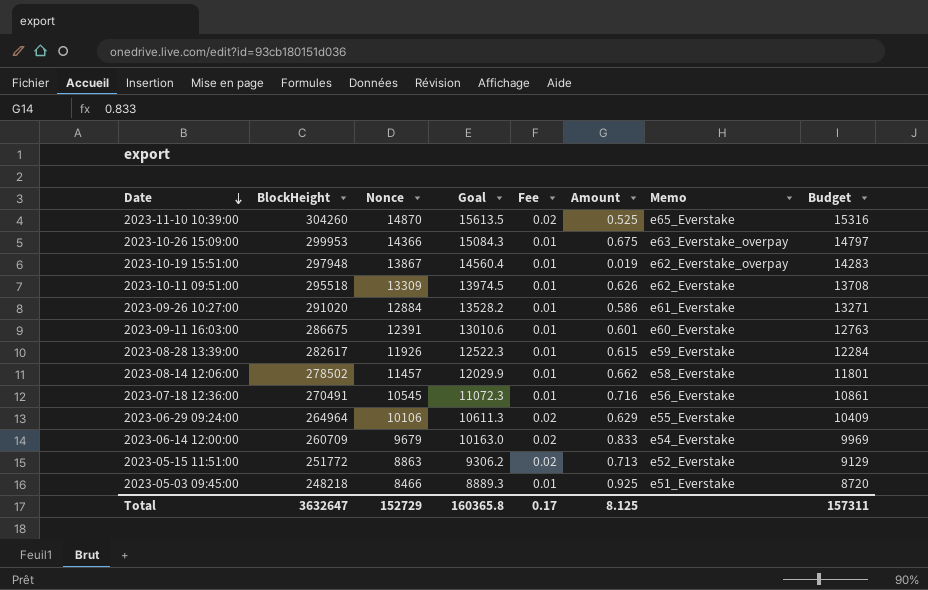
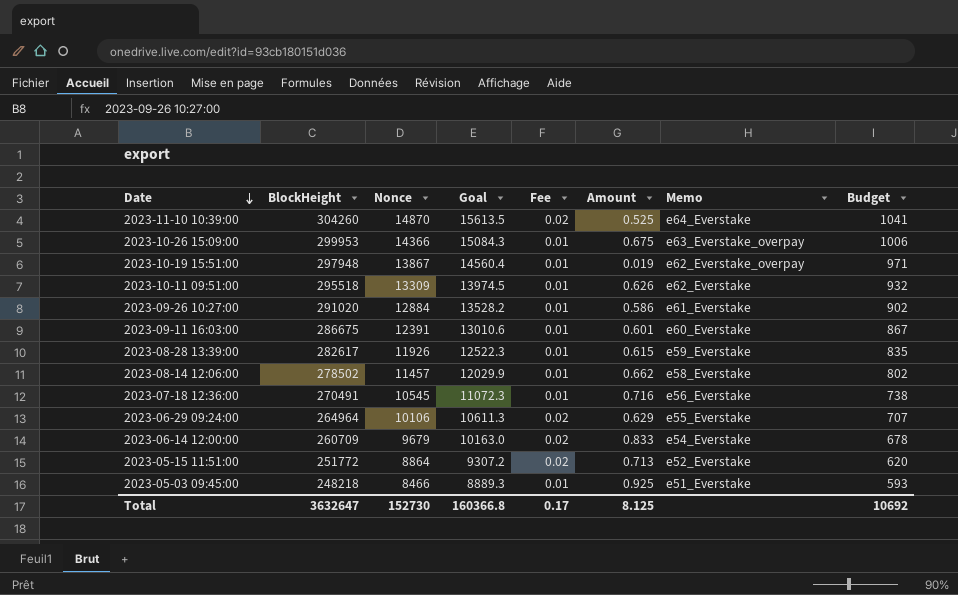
column Budget | formula: [Nonce] * 1.03 -> [Nonce] * 0.07
2023-11-10 10:39:00 | Memo: e65_Everstake -> e64_Everstake
2023-05-15 11:51:00 | Nonce: 8863 -> 8864
2023-05-15 11:51:00 | Goal: 9306.2 -> 9307.2
Total | Nonce: 152729 -> 152730
Total | Goal: 160365.8 -> 160366.8
Total | Budget: 157311 -> 10692

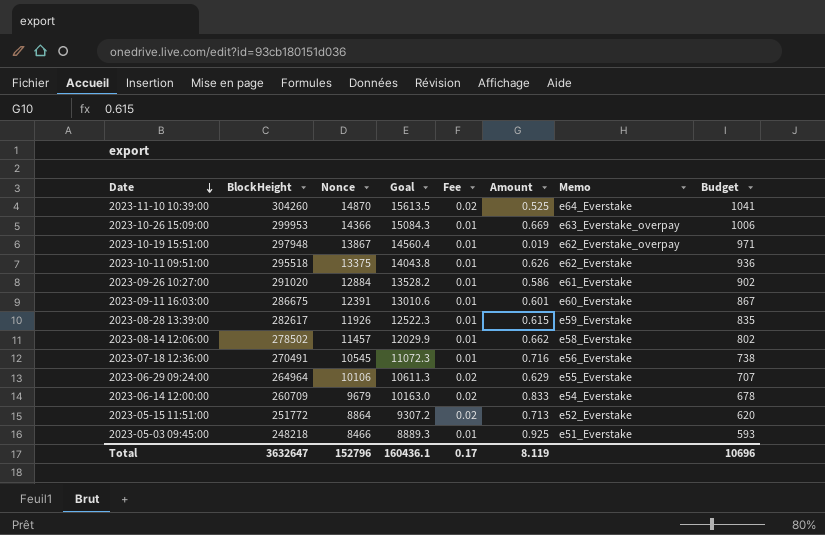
2023-10-26 15:09:00 | Amount: 0.675 -> 0.669
2023-10-11 09:51:00 | Nonce: 13309 -> 13375
2023-10-11 09:51:00 | Goal: 13974.5 -> 14043.8
2023-10-11 09:51:00 | Budget: 932 -> 936
Total | Nonce: 152730 -> 152796
Total | Goal: 160366.8 -> 160436.1
Total | Amount: 8.125 -> 8.119
Total | Budget: 10692 -> 10696

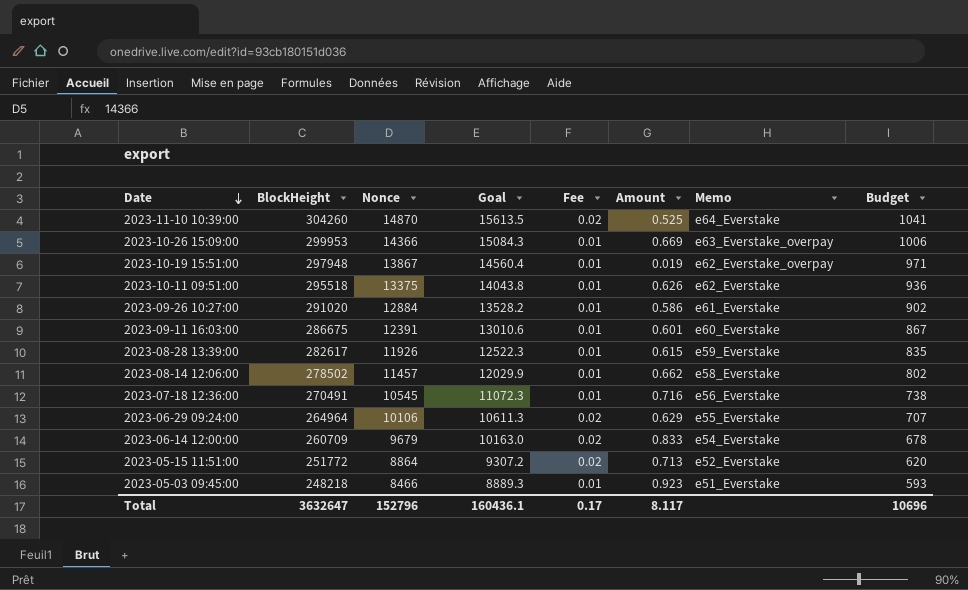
2023-05-03 09:45:00 | Amount: 0.925 -> 0.923
Total | Amount: 8.119 -> 8.117

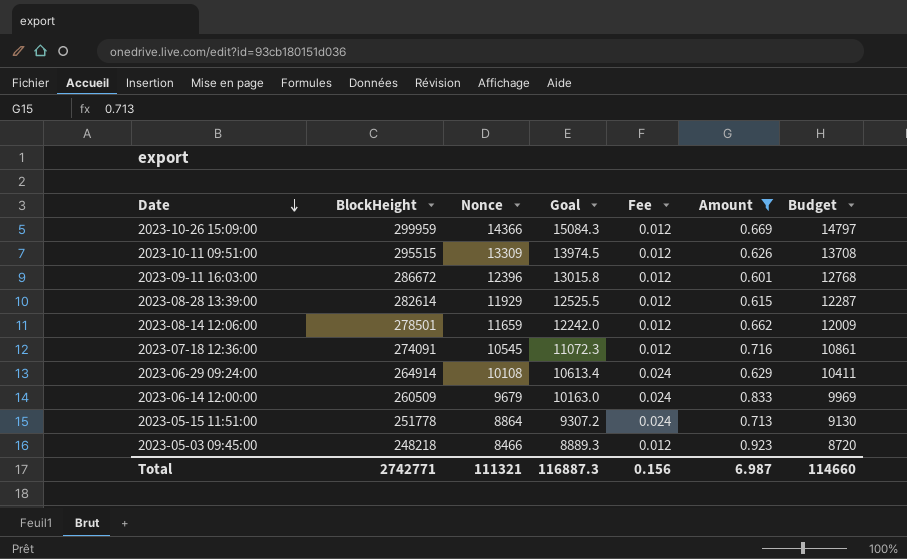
filter: none -> Amount >= 0.601
column Memo | position: 7 -> none
column Budget | formula: [Nonce] * 0.07 -> [Nonce] * 1.03
2023-10-26 15:09:00 | BlockHeight: 299953 -> 299959
2023-10-26 15:09:00 | Fee: 0.01 -> 0.012
2023-10-11 09:51:00 | BlockHeight: 295518 -> 295515
2023-10-11 09:51:00 | Nonce: 13375 -> 13309
2023-10-11 09:51:00 | Goal: 14043.8 -> 13974.5
2023-10-11 09:51:00 | Fee: 0.01 -> 0.012
2023-09-11 16:03:00 | BlockHeight: 286675 -> 286672
2023-09-11 16:03:00 | Nonce: 12391 -> 12396
2023-09-11 16:03:00 | Goal: 13010.6 -> 13015.8
2023-09-11 16:03:00 | Fee: 0.01 -> 0.012
2023-08-28 13:39:00 | BlockHeight: 282617 -> 282614
2023-08-28 13:39:00 | Nonce: 11926 -> 11929
2023-08-28 13:39:00 | Goal: 12522.3 -> 12525.5
2023-08-28 13:39:00 | Fee: 0.01 -> 0.012
2023-08-14 12:06:00 | BlockHeight: 278502 -> 278501
2023-08-14 12:06:00 | Nonce: 11457 -> 11659
2023-08-14 12:06:00 | Goal: 12029.9 -> 12242.0
2023-08-14 12:06:00 | Fee: 0.01 -> 0.012
2023-07-18 12:36:00 | BlockHeight: 270491 -> 274091
2023-07-18 12:36:00 | Fee: 0.01 -> 0.012
2023-06-29 09:24:00 | BlockHeight: 264964 -> 264914
2023-06-29 09:24:00 | Nonce: 10106 -> 10108
2023-06-29 09:24:00 | Goal: 10611.3 -> 10613.4
2023-06-29 09:24:00 | Fee: 0.02 -> 0.024
2023-06-14 12:00:00 | BlockHeight: 260709 -> 260509
2023-06-14 12:00:00 | Fee: 0.02 -> 0.024
2023-05-15 11:51:00 | BlockHeight: 251772 -> 251778
2023-05-15 11:51:00 | Fee: 0.02 -> 0.024
2023-05-03 09:45:00 | Fee: 0.01 -> 0.012
Total | BlockHeight: 3632647 -> 2742771
Total | Nonce: 152796 -> 111321
Total | Goal: 160436.1 -> 116887.3
Total | Fee: 0.17 -> 0.156
Total | Amount: 8.117 -> 6.987
Total | Budget: 10696 -> 114660

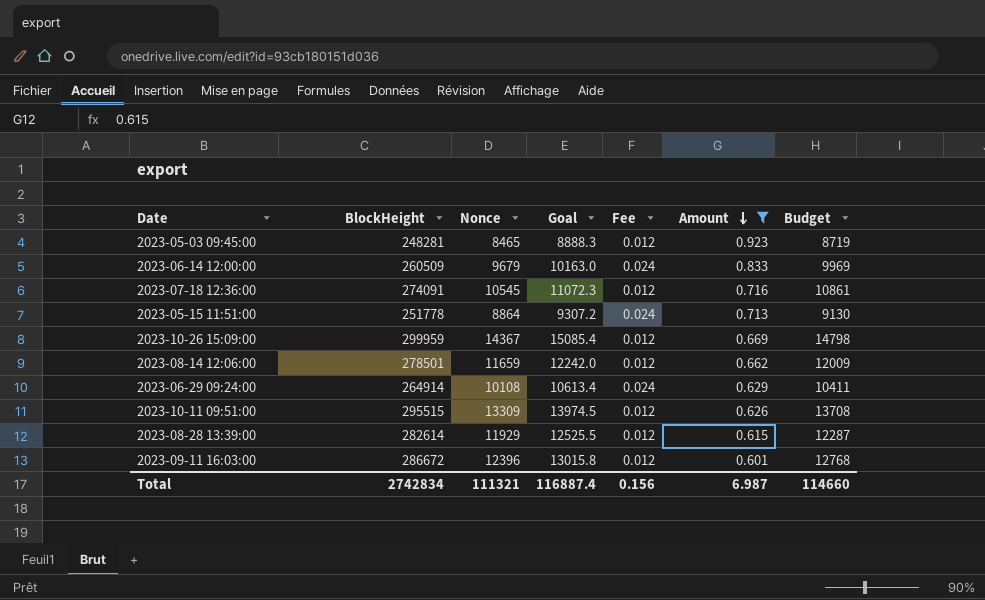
row order: Date descending -> Amount descending
2023-05-03 09:45:00 | BlockHeight: 248218 -> 248281
2023-05-03 09:45:00 | Nonce: 8466 -> 8465
2023-05-03 09:45:00 | Goal: 8889.3 -> 8888.3
2023-05-03 09:45:00 | Budget: 8720 -> 8719
2023-10-26 15:09:00 | Nonce: 14366 -> 14367
2023-10-26 15:09:00 | Goal: 15084.3 -> 15085.4
2023-10-26 15:09:00 | Budget: 14797 -> 14798
Total | BlockHeight: 2742771 -> 2742834
Total | Goal: 116887.3 -> 116887.4

